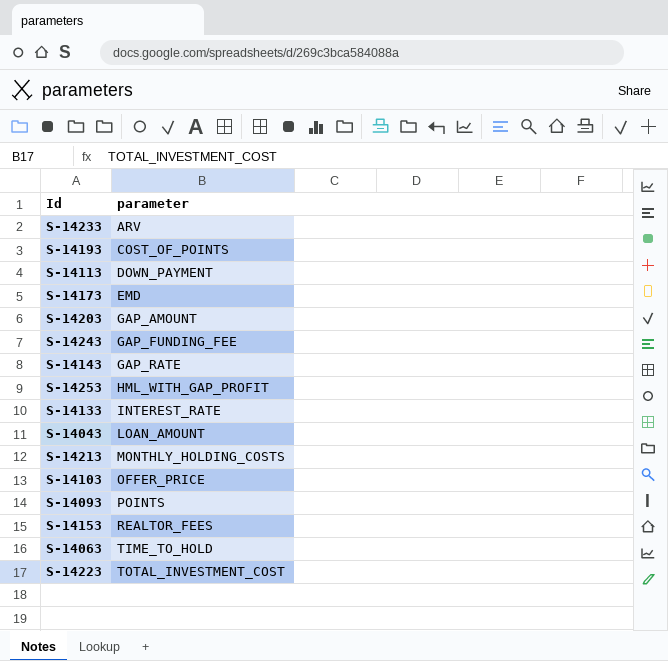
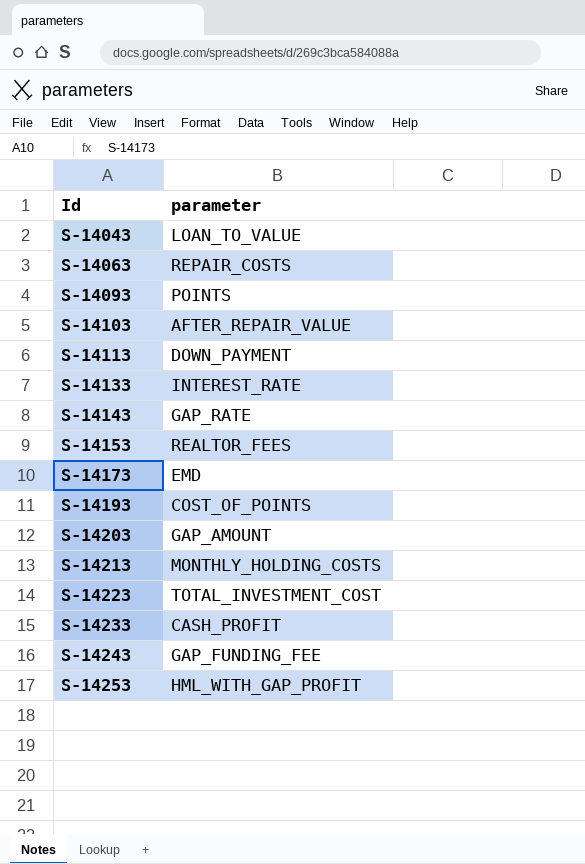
row order: parameter ascending -> Id ascending
S-14043 | parameter: LOAN_AMOUNT -> LOAN_TO_VALUE
S-14063 | parameter: TIME_TO_HOLD -> REPAIR_COSTS
S-14103 | parameter: OFFER_PRICE -> AFTER_REPAIR_VALUE
S-14233 | parameter: ARV -> CASH_PROFIT

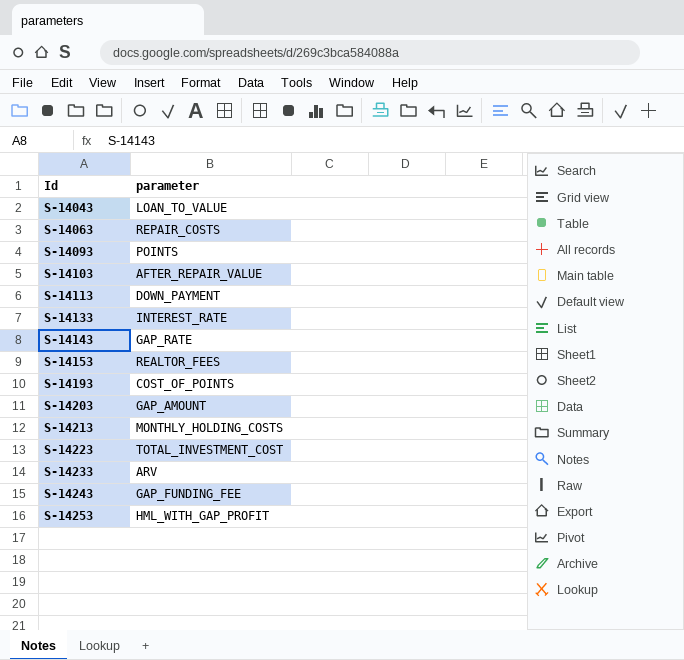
row S-14173: EMD -> none
S-14233 | parameter: CASH_PROFIT -> ARV

